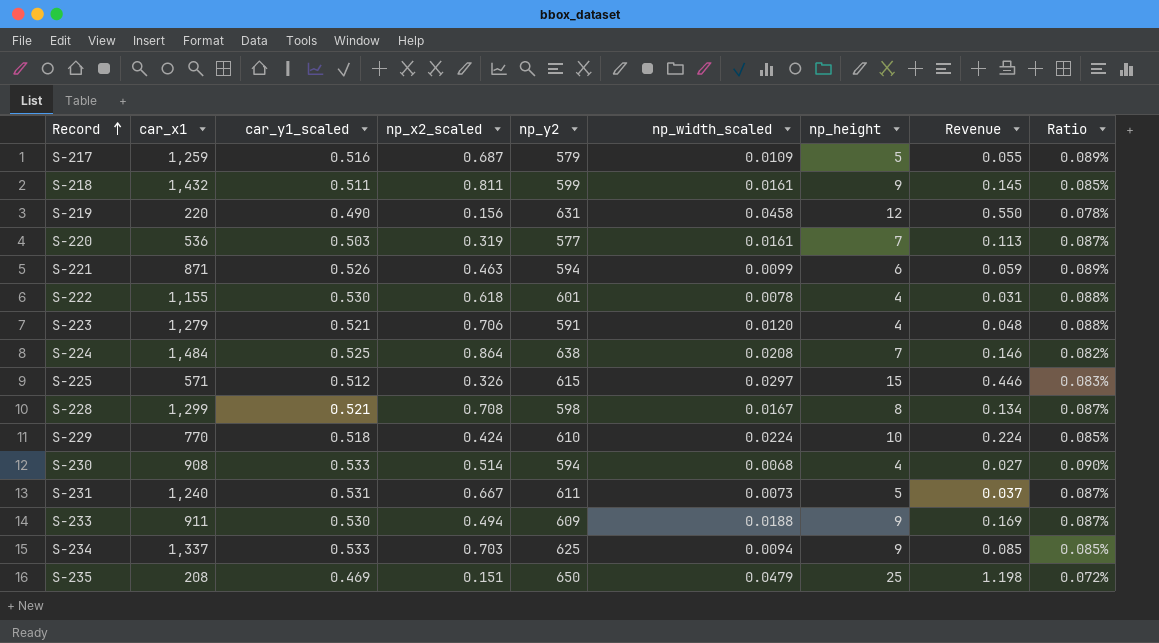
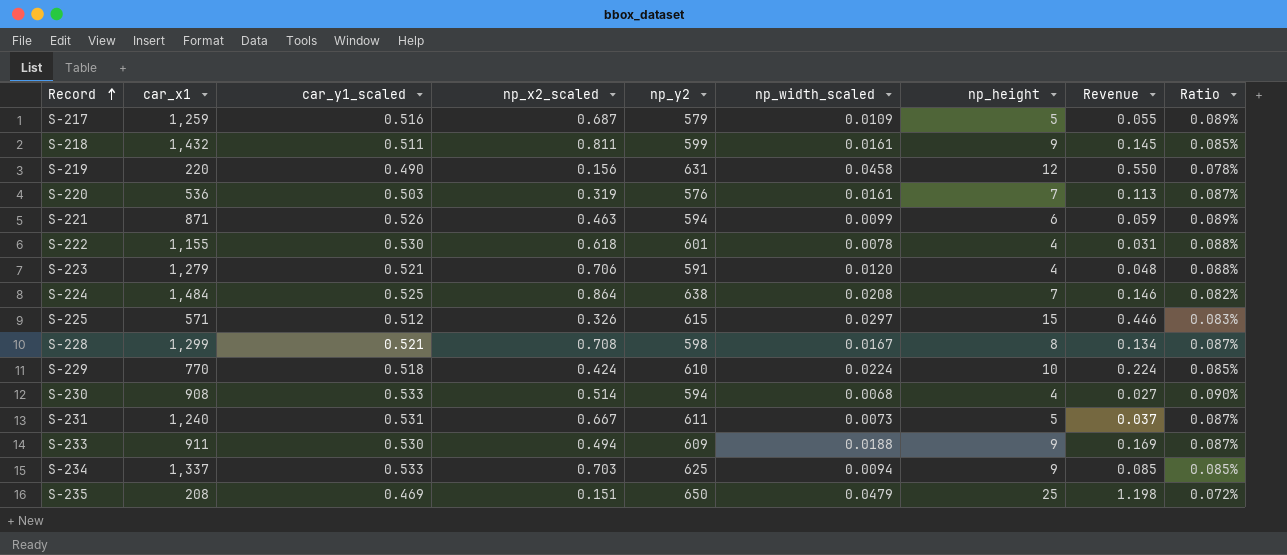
S-220 | np_y2: 577 -> 576

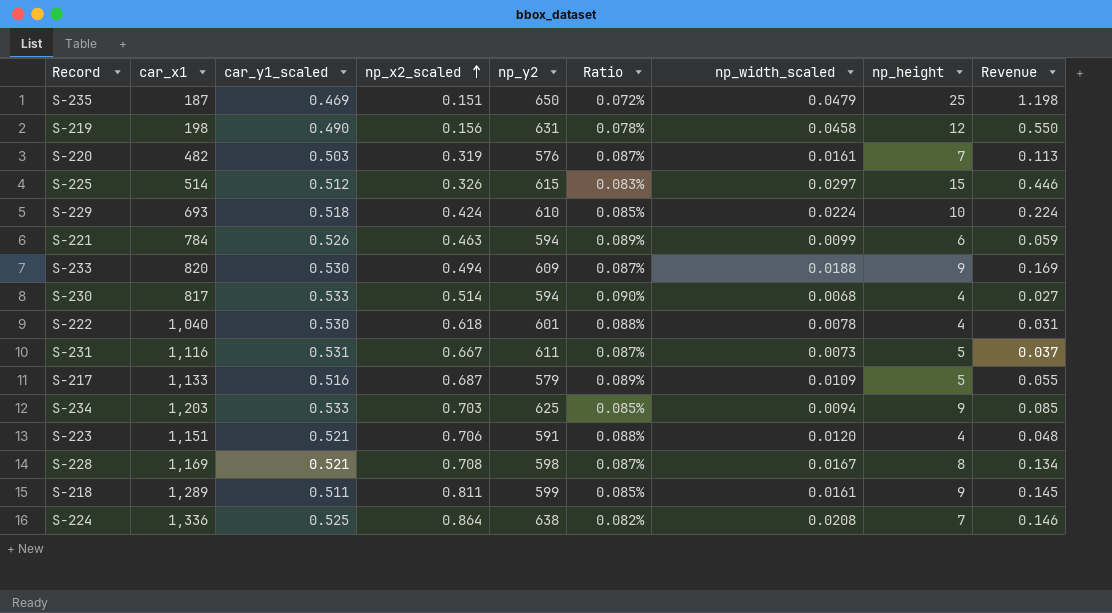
row order: Record ascending -> np_x2_scaled ascending
column Ratio | position: 9 -> 6
S-235 | car_x1: 208 -> 187
S-219 | car_x1: 220 -> 198
S-220 | car_x1: 536 -> 482
S-225 | car_x1: 571 -> 514
S-229 | car_x1: 770 -> 693
S-221 | car_x1: 871 -> 784
S-233 | car_x1: 911 -> 820
S-230 | car_x1: 908 -> 817
S-222 | car_x1: 1,155 -> 1,040
S-231 | car_x1: 1,240 -> 1,116
S-217 | car_x1: 1,259 -> 1,133
S-234 | car_x1: 1,337 -> 1,203
S-223 | car_x1: 1,279 -> 1,151
S-228 | car_x1: 1,299 -> 1,169
S-218 | car_x1: 1,432 -> 1,289
S-224 | car_x1: 1,484 -> 1,336

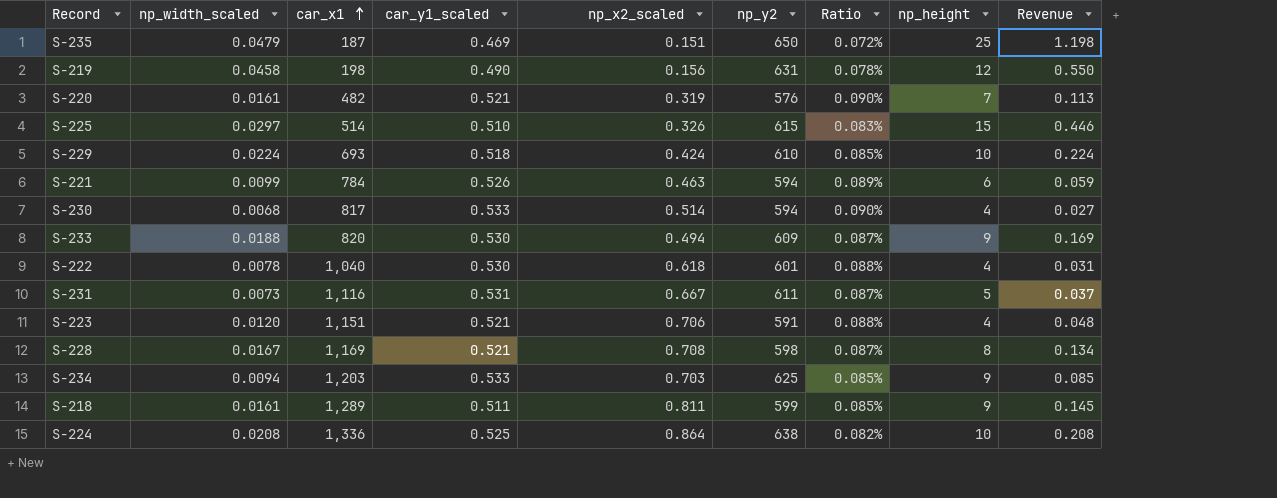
row order: np_x2_scaled ascending -> car_x1 ascending
column np_width_scaled | position: 7 -> 2
row S-217: 1,133 | 0.516 | 0.687 | 579 | 0.089% | 0.0109 | 5 | 0.055 -> none
S-220 | car_y1_scaled: 0.503 -> 0.521
S-220 | Ratio: 0.087% -> 0.090%
S-225 | car_y1_scaled: 0.512 -> 0.510
S-224 | np_height: 7 -> 10
S-224 | Revenue: 0.146 -> 0.208

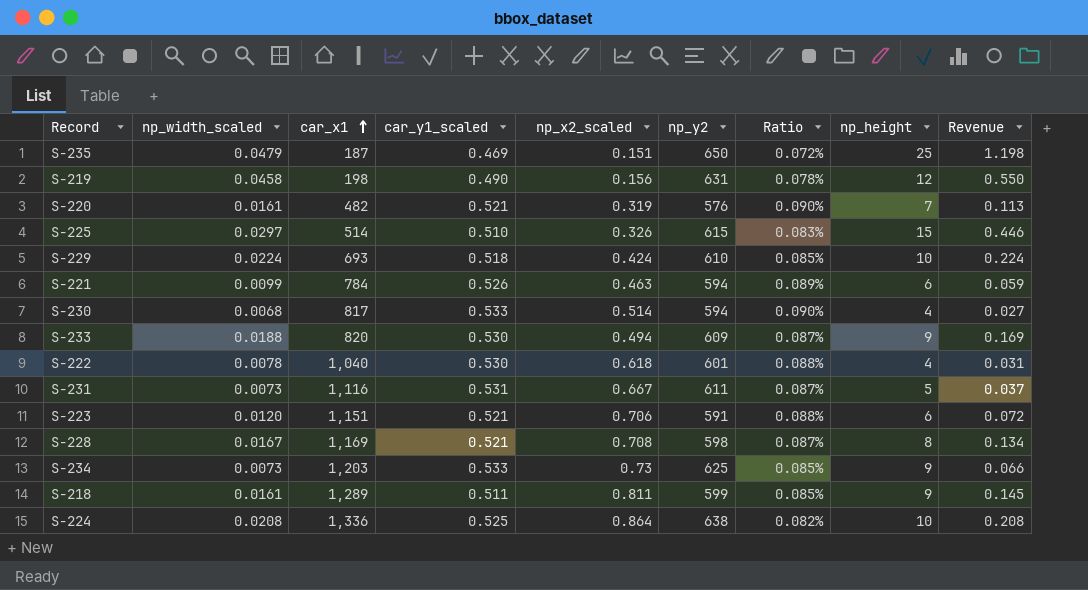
S-223 | np_height: 4 -> 6
S-223 | Revenue: 0.048 -> 0.072
S-234 | np_width_scaled: 0.0094 -> 0.0073
S-234 | np_x2_scaled: 0.703 -> 0.73
S-234 | Revenue: 0.085 -> 0.066

